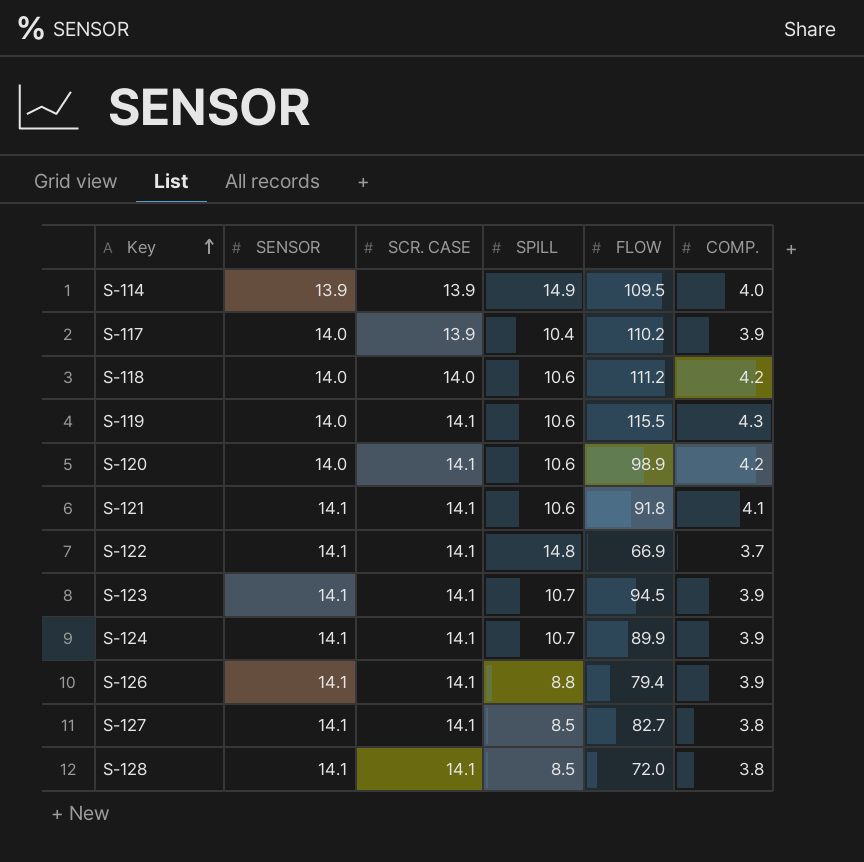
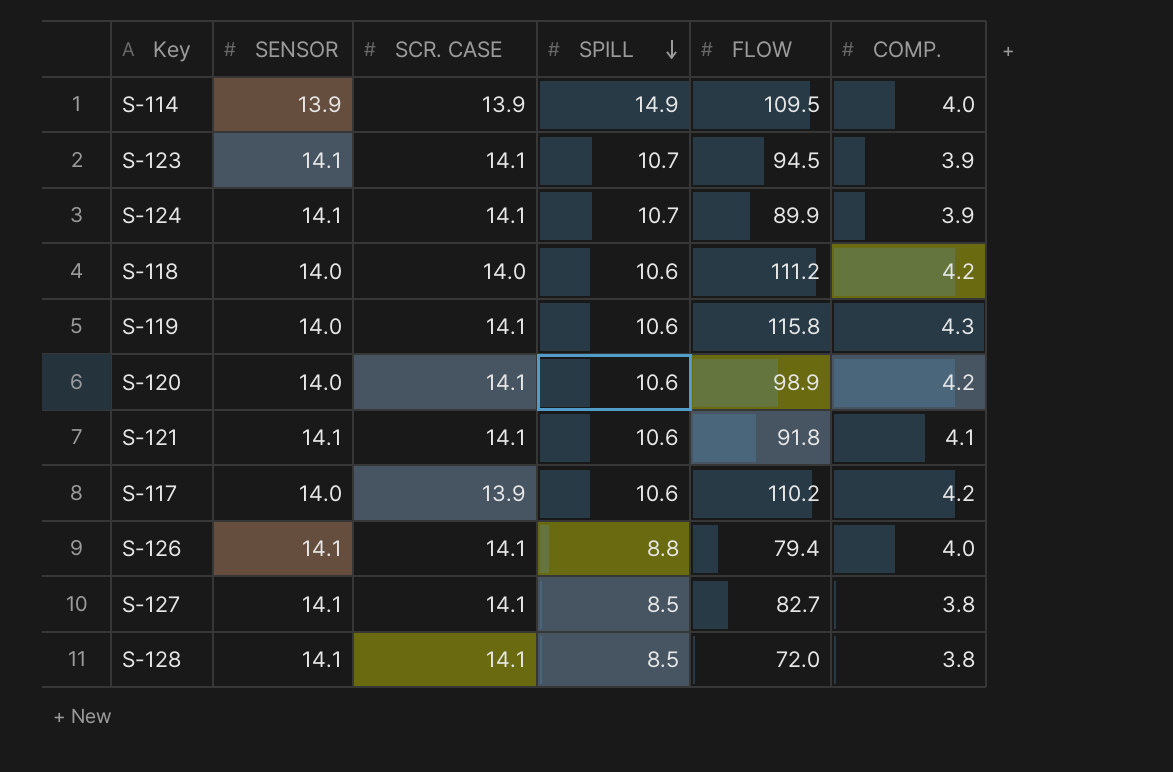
row order: Key ascending -> SPILL descending
row S-122: 14.1 | 14.1 | 14.8 | 66.9 | 3.7 -> none
S-119 | FLOW: 115.5 -> 115.8
S-117 | SPILL: 10.4 -> 10.6
S-117 | COMP.: 3.9 -> 4.2
S-126 | COMP.: 3.9 -> 4.0

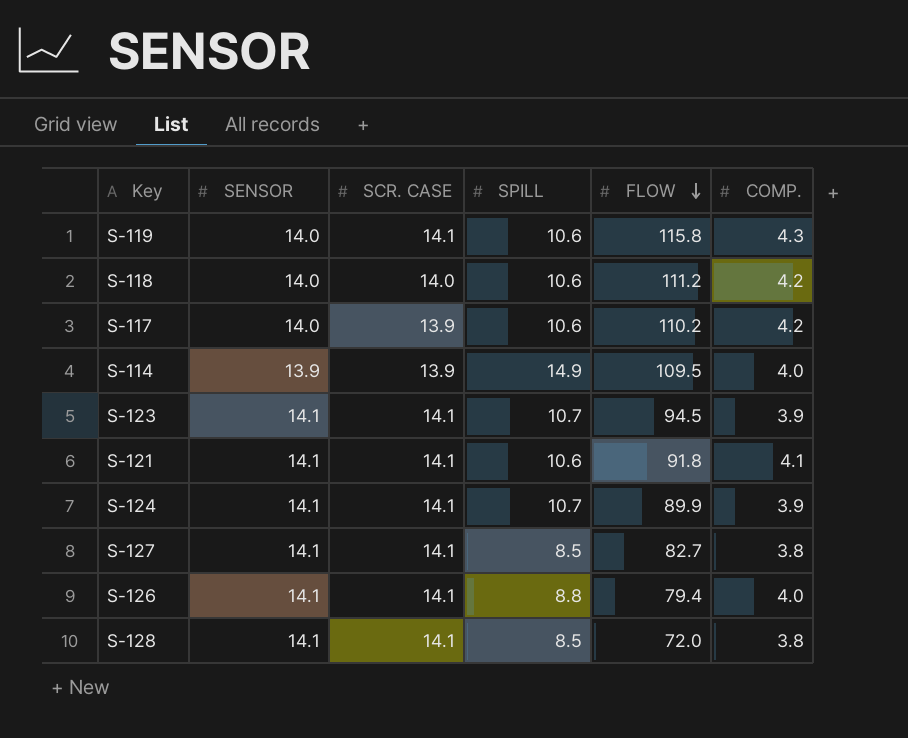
row order: SPILL descending -> FLOW descending
row S-120: 14.0 | 14.1 | 10.6 | 98.9 | 4.2 -> none

